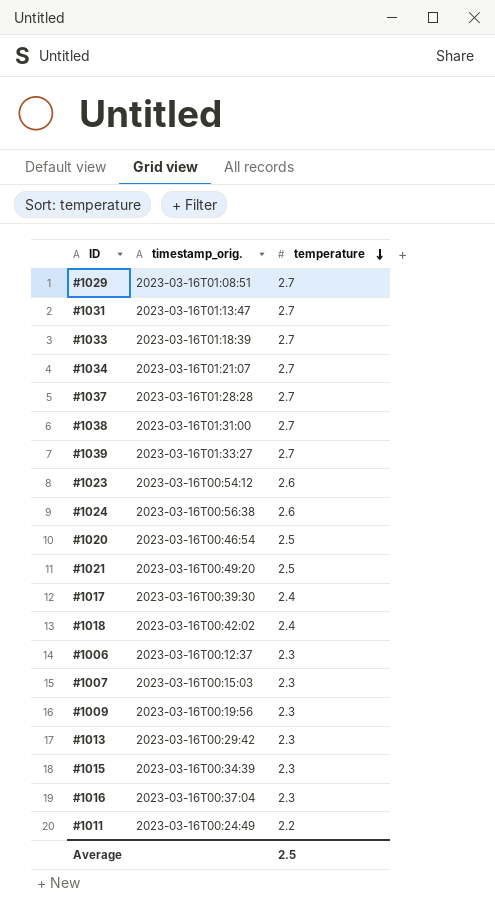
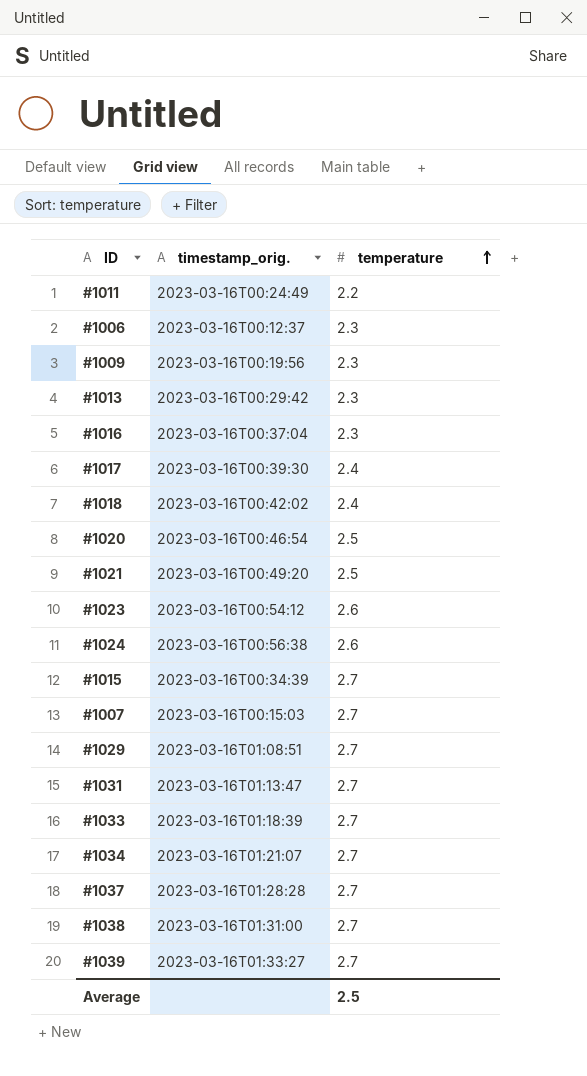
row order: temperature descending -> temperature ascending
#1015 | temperature: 2.3 -> 2.7
#1007 | temperature: 2.3 -> 2.7

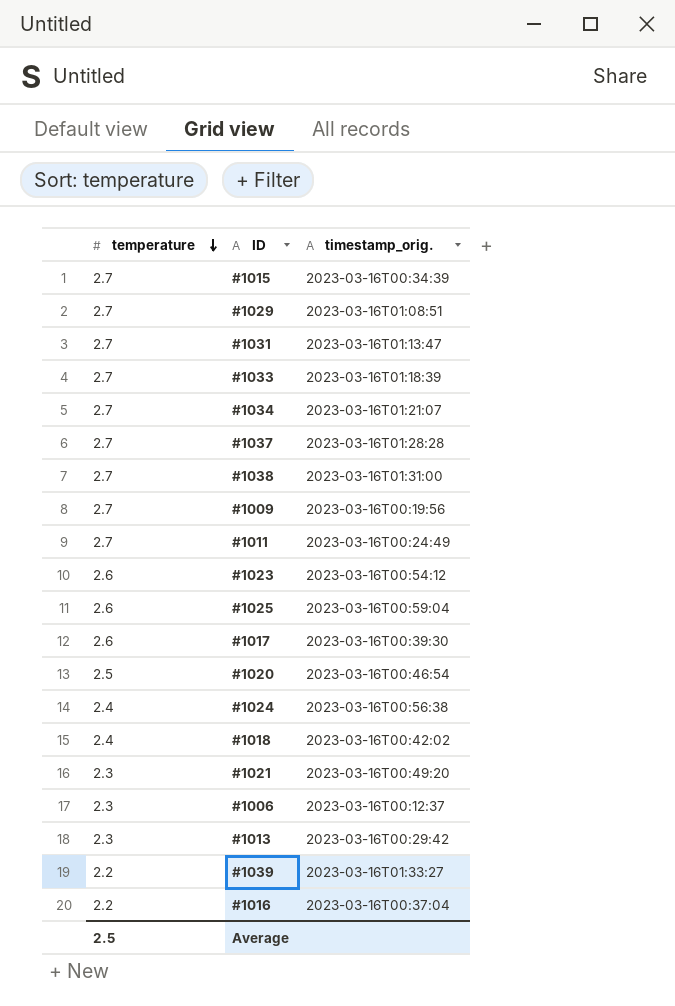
row order: temperature ascending -> temperature descending
column temperature | position: 3 -> 1
row #1007: 2023-03-16T00:15:03 | 2.7 -> none
#1009 | temperature: 2.3 -> 2.7
#1011 | temperature: 2.2 -> 2.7
row #1025: none -> 2.6 | 2023-03-16T00:59:04
#1017 | temperature: 2.4 -> 2.6
#1024 | temperature: 2.6 -> 2.4
#1021 | temperature: 2.5 -> 2.3
#1039 | temperature: 2.7 -> 2.2
#1016 | temperature: 2.3 -> 2.2

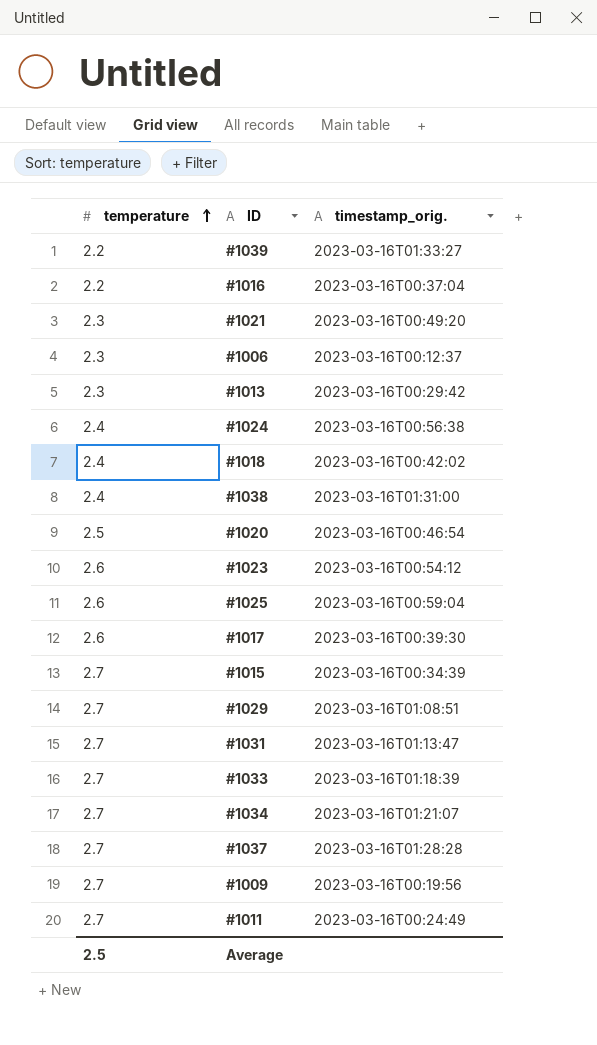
row order: temperature descending -> temperature ascending
#1038 | temperature: 2.7 -> 2.4

